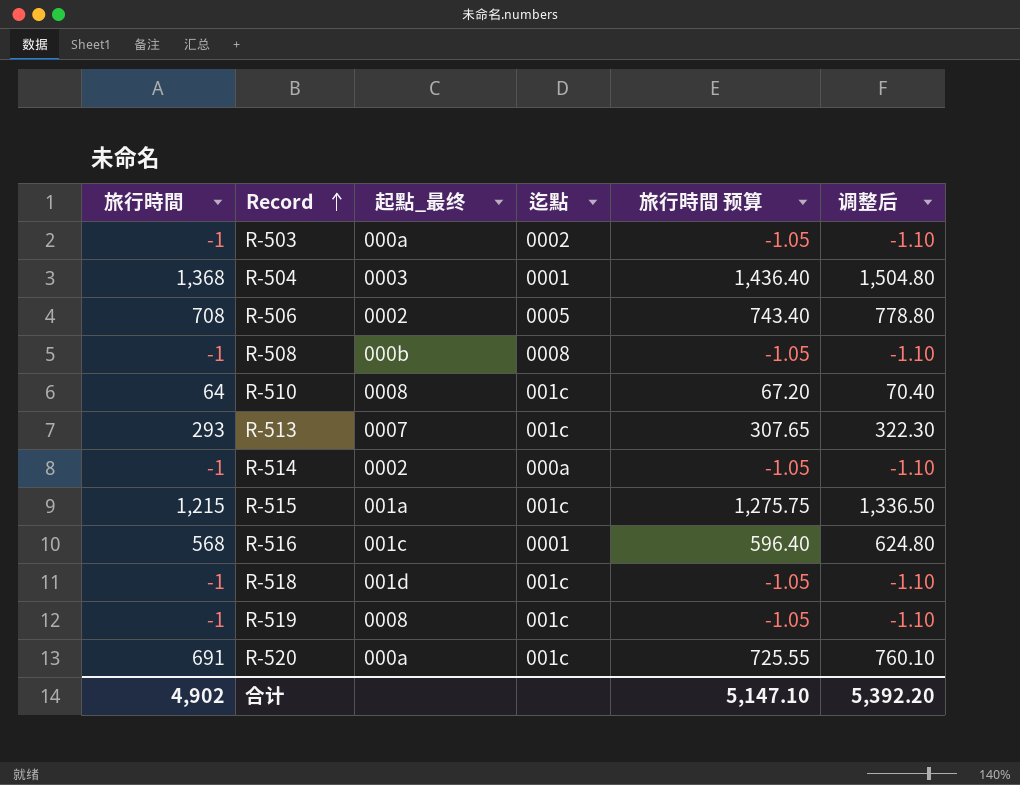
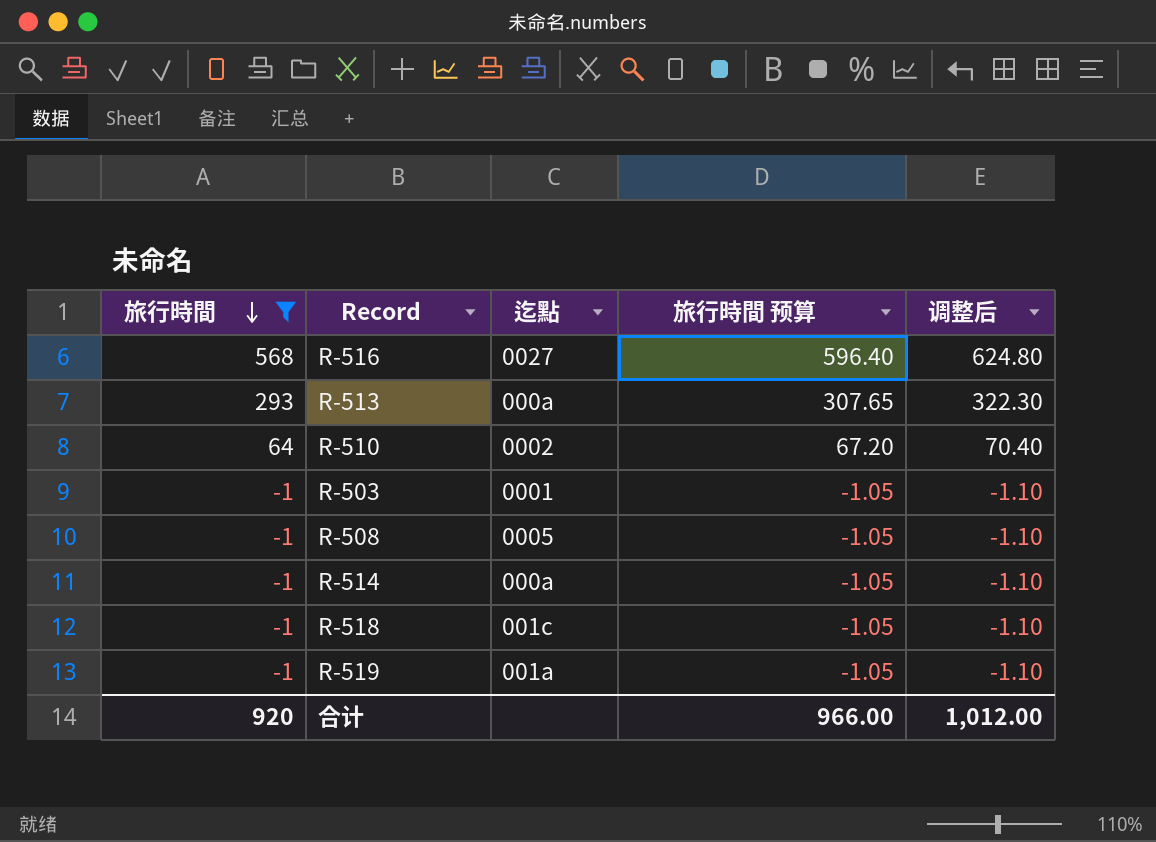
filter: none -> 旅行時間 <= 568
row order: Record ascending -> 旅行時間 descending
column 起點_最终 | position: 3 -> none
R-516 | 迄點: 0001 -> 0027
R-513 | 迄點: 001c -> 000a
R-510 | 迄點: 001c -> 0002
R-503 | 迄點: 0002 -> 0001
R-508 | 迄點: 0008 -> 0005
R-519 | 迄點: 001c -> 001a
合计 | 旅行時間: 4,902 -> 920
合计 | 旅行時間 预算: 5,147.10 -> 966.00
合计 | 调整后: 5,392.20 -> 1,012.00

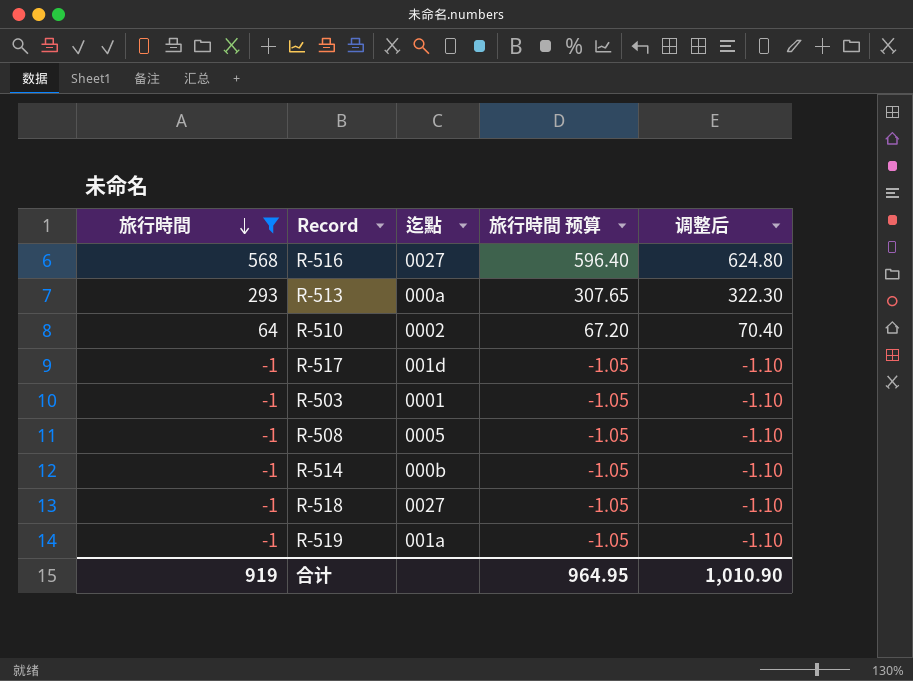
row R-517: none -> -1 | 001d | -1.05 | -1.10
R-514 | 迄點: 000a -> 000b
R-518 | 迄點: 001c -> 0027
合计 | 旅行時間: 920 -> 919
合计 | 旅行時間 预算: 966.00 -> 964.95
合计 | 调整后: 1,012.00 -> 1,010.90

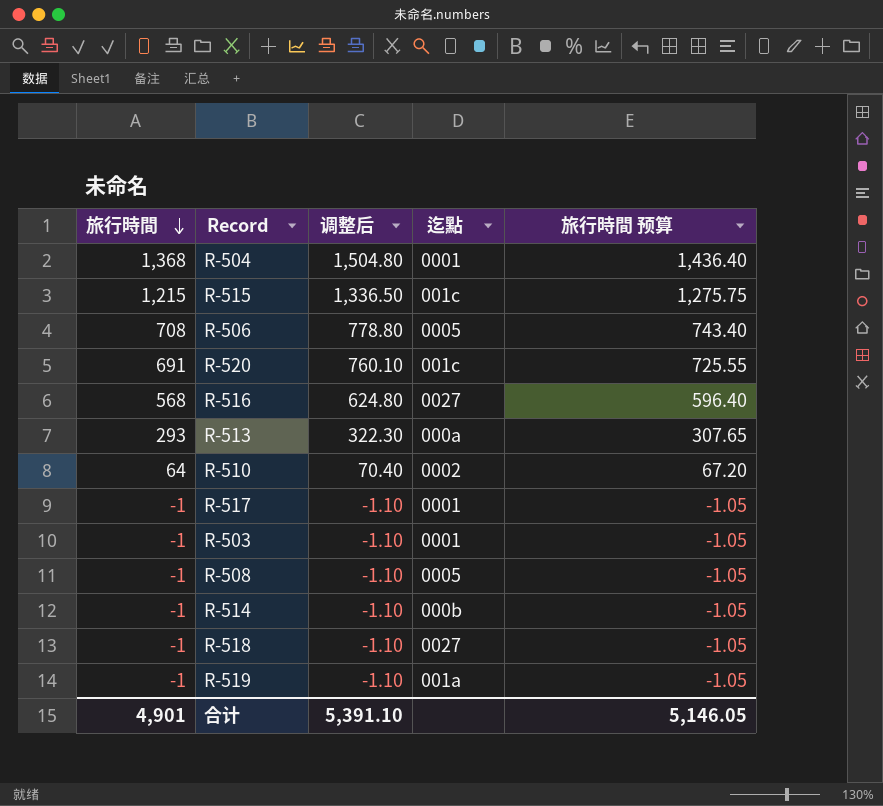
filter: 旅行時間 <= 568 -> none
column 调整后 | position: 5 -> 3
R-517 | 迄點: 001d -> 0001
合计 | 旅行時間: 919 -> 4,901
合计 | 调整后: 1,010.90 -> 5,391.10
合计 | 旅行時間 预算: 964.95 -> 5,146.05

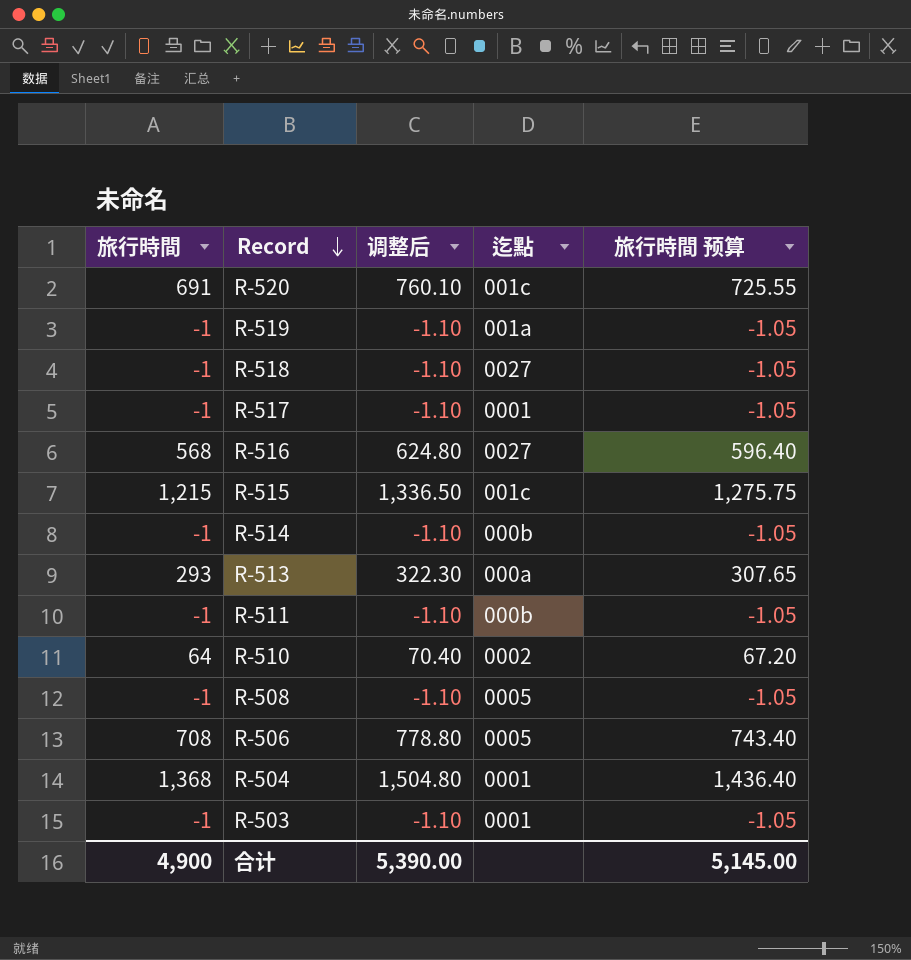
row order: 旅行時間 descending -> Record descending
row R-511: none -> -1 | -1.10 | 000b | -1.05
合计 | 旅行時間: 4,901 -> 4,900
合计 | 调整后: 5,391.10 -> 5,390.00
合计 | 旅行時間 预算: 5,146.05 -> 5,145.00

